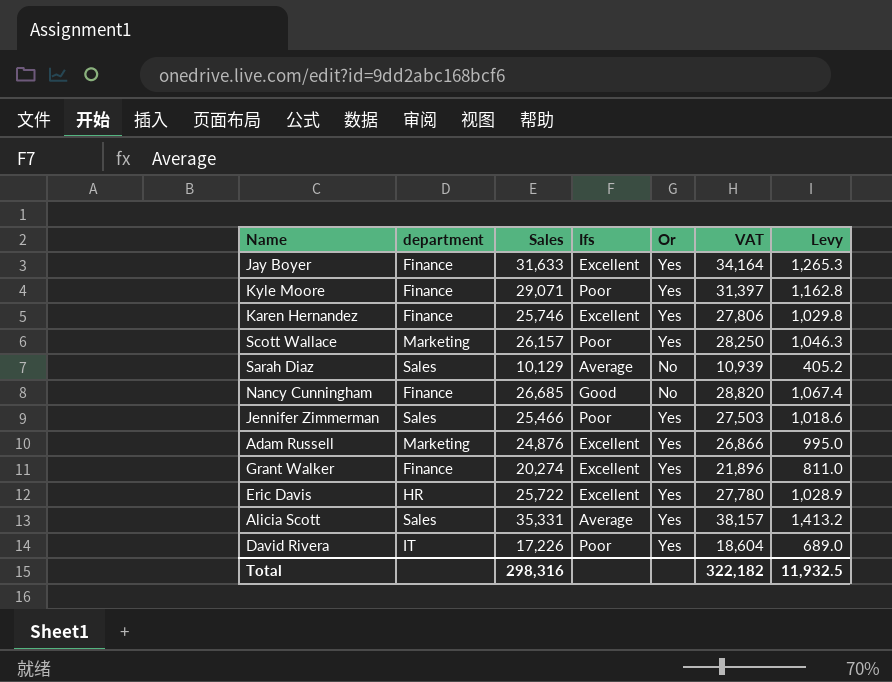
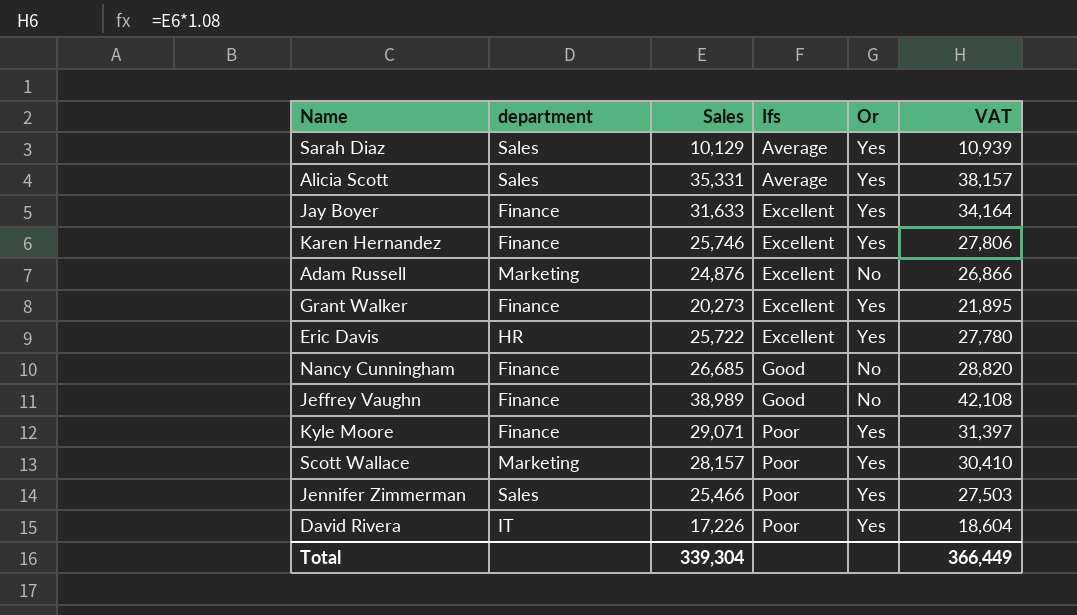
row order: none -> Ifs ascending
column Levy | formula: [Sales] * 0.04 -> none
Sarah Diaz | Or: No -> Yes
Adam Russell | Or: Yes -> No
Grant Walker | Sales: 20,274 -> 20,273
Grant Walker | VAT: 21,896 -> 21,895
row Jeffrey Vaughn: none -> Finance | 38,989 | Good | No | 42,108
Scott Wallace | Sales: 26,157 -> 28,157
Scott Wallace | VAT: 28,250 -> 30,410
Total | Sales: 298,316 -> 339,304
Total | VAT: 322,182 -> 366,449

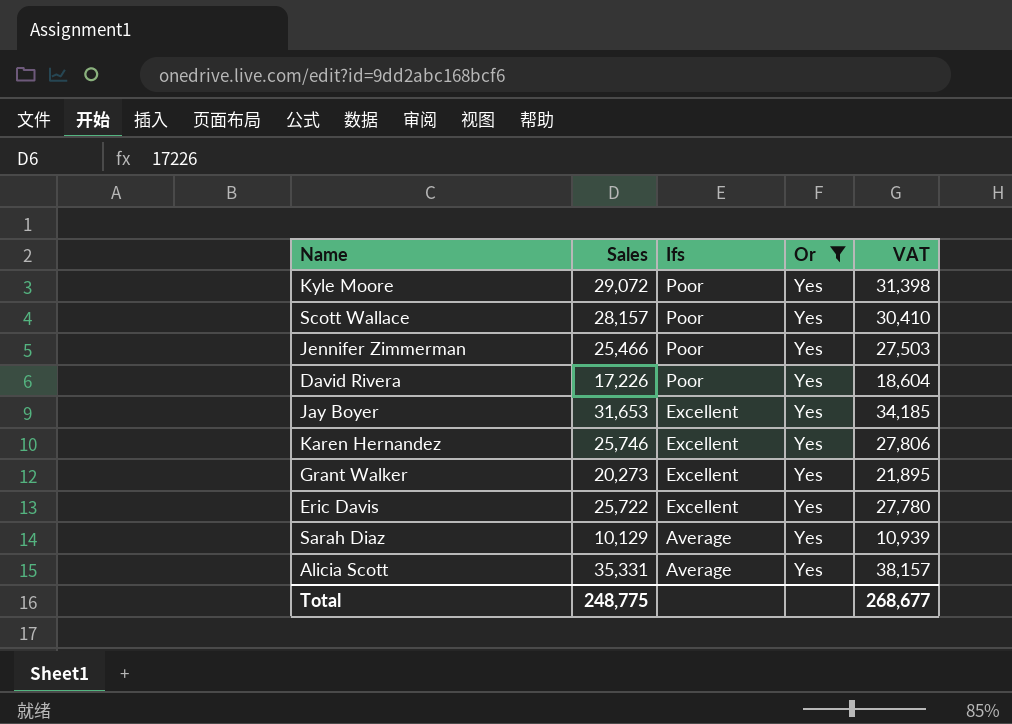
filter: none -> Or = Yes
row order: Ifs ascending -> Ifs descending
column department | position: 2 -> none
Kyle Moore | Sales: 29,071 -> 29,072
Kyle Moore | VAT: 31,397 -> 31,398
Jay Boyer | Sales: 31,633 -> 31,653
Jay Boyer | VAT: 34,164 -> 34,185
Total | Sales: 339,304 -> 248,775
Total | VAT: 366,449 -> 268,677

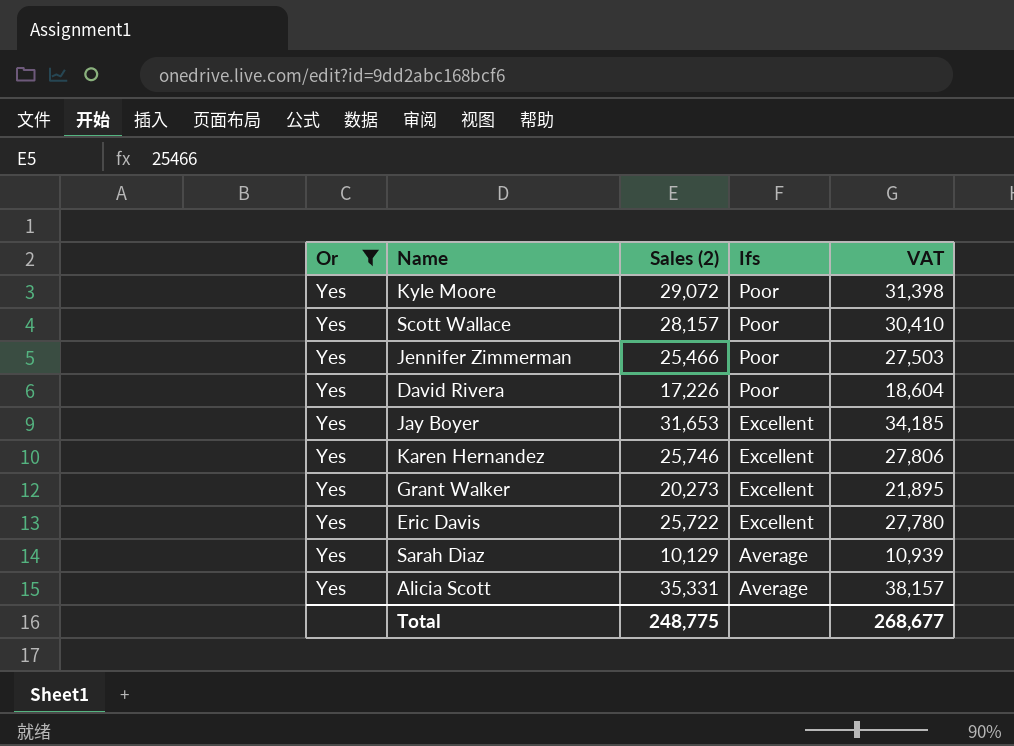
column Or | position: 4 -> 1
column name: Sales -> Sales (2)

